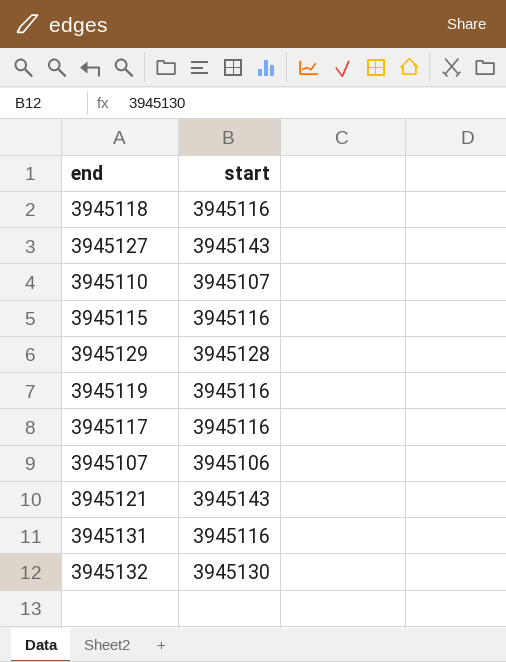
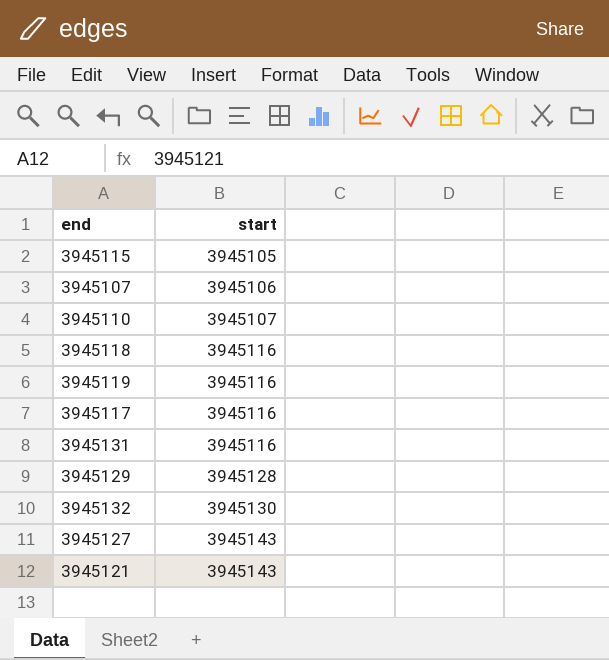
row order: none -> start ascending
3945115 | start: 3945116 -> 3945105

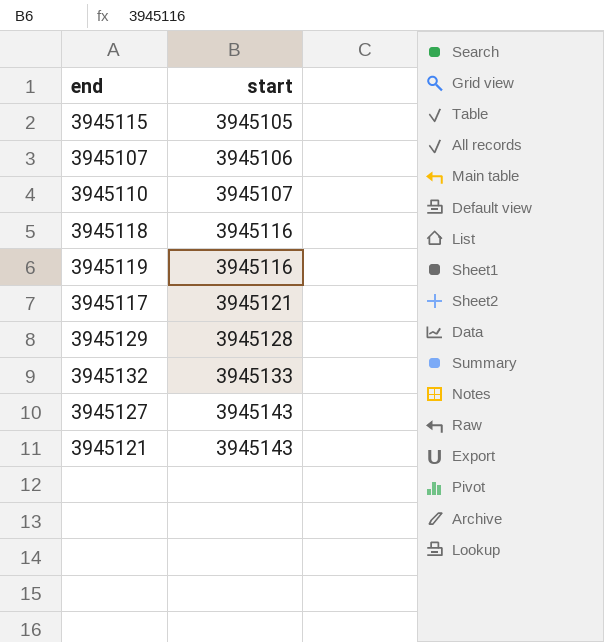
row 3945131: 3945116 -> none
3945117 | start: 3945116 -> 3945121
3945132 | start: 3945130 -> 3945133

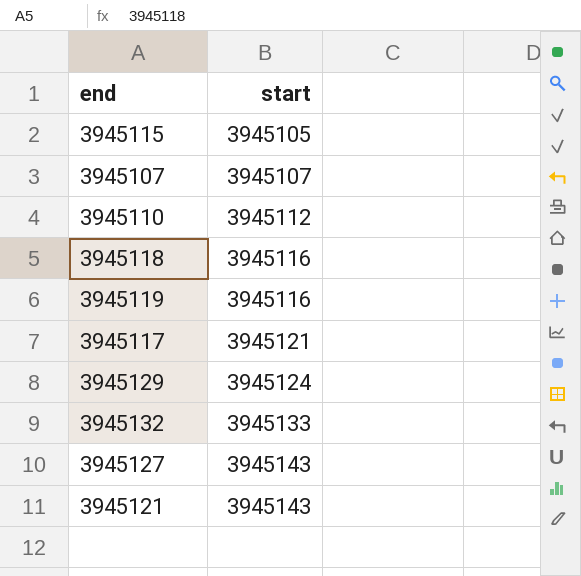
3945107 | start: 3945106 -> 3945107
3945110 | start: 3945107 -> 3945112
3945129 | start: 3945128 -> 3945124

